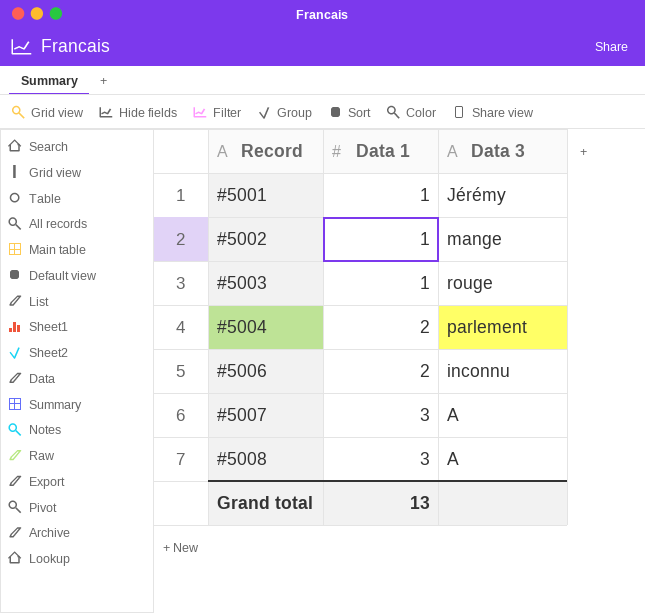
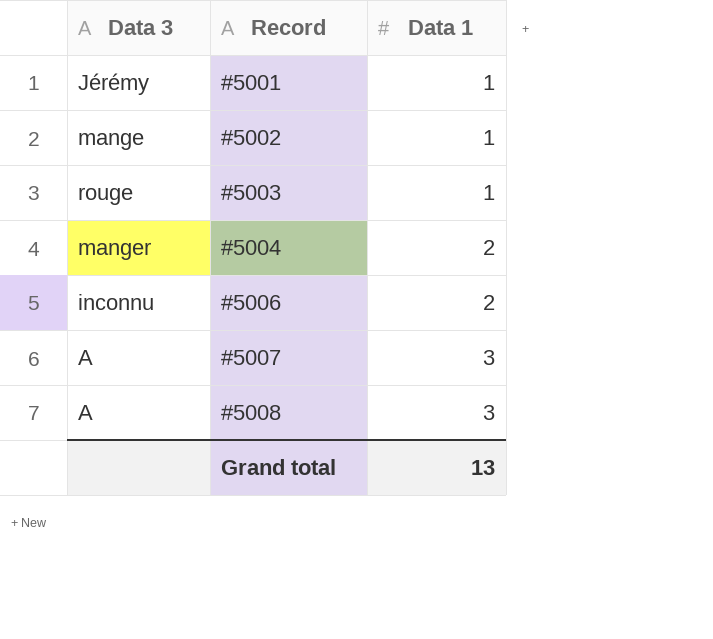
column Data 3 | position: 3 -> 1
#5004 | Data 3: parlement -> manger

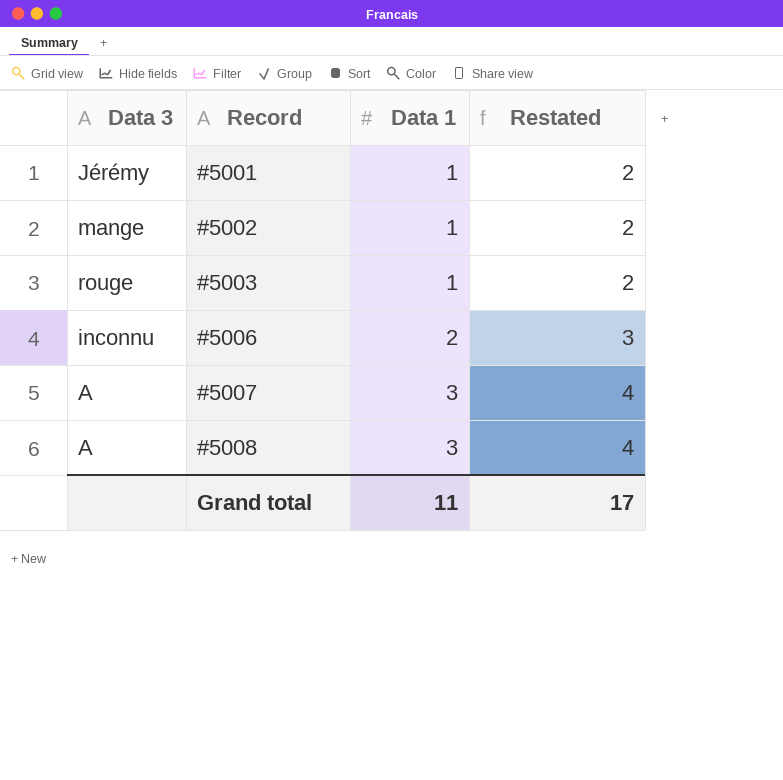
column Restated | formula: none -> [Data 1] + 1
row #5004: manger | 2 -> none
Grand total | Data 1: 13 -> 11

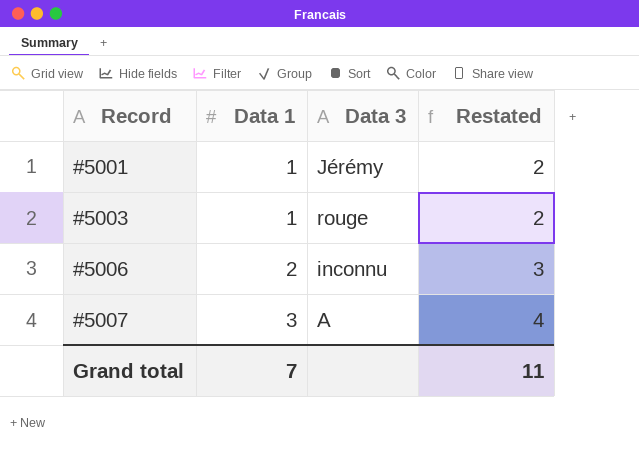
column Data 3 | position: 1 -> 3
row #5002: mange | 1 | 2 -> none
row #5008: A | 3 | 4 -> none
Grand total | Data 1: 11 -> 7
Grand total | Restated: 17 -> 11

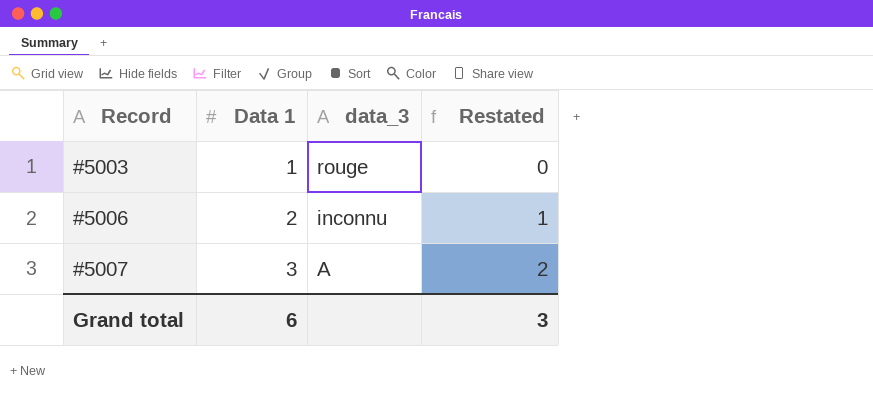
column name: Data 3 -> data_3
column Restated | formula: [Data 1] + 1 -> [Data 1] - 1
row #5001: 1 | Jérémy | 2 -> none
Grand total | Data 1: 7 -> 6
Grand total | Restated: 11 -> 3

